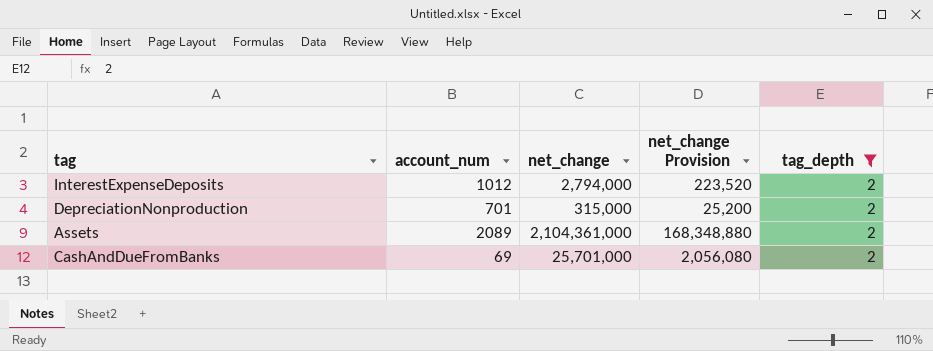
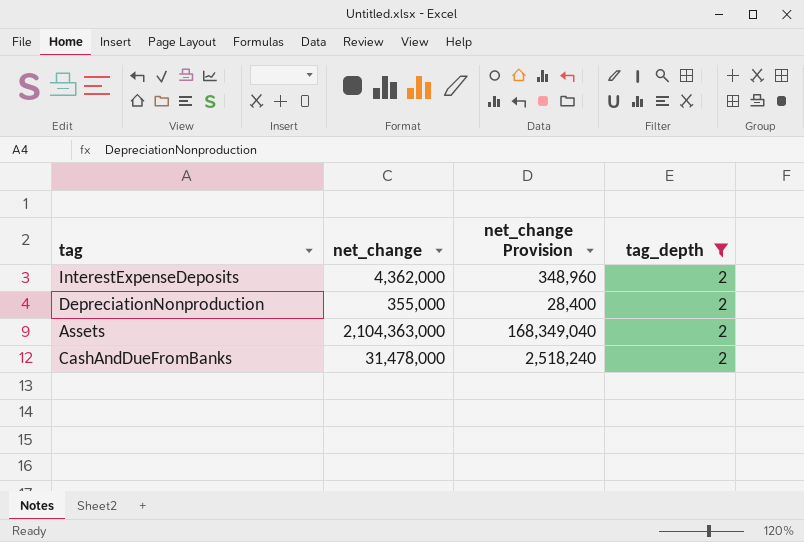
column account_num | position: 2 -> none
InterestExpenseDeposits | net_change: 2,794,000 -> 4,362,000
InterestExpenseDeposits | net_change Provision: 223,520 -> 348,960
DepreciationNonproduction | net_change: 315,000 -> 355,000
DepreciationNonproduction | net_change Provision: 25,200 -> 28,400
Assets | net_change: 2,104,361,000 -> 2,104,363,000
Assets | net_change Provision: 168,348,880 -> 168,349,040
CashAndDueFromBanks | net_change: 25,701,000 -> 31,478,000
CashAndDueFromBanks | net_change Provision: 2,056,080 -> 2,518,240

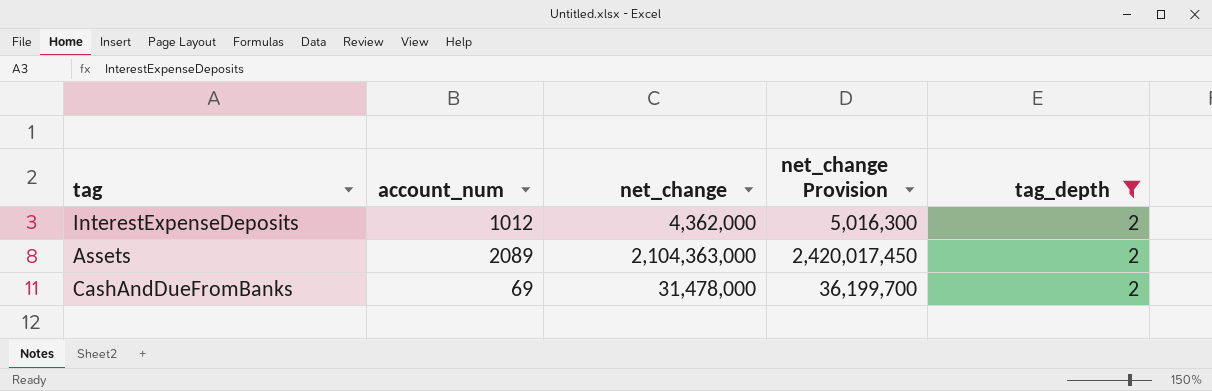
column account_num | position: none -> 2
column net_change Provision | formula: [net_change] * 0.08 -> [net_change] * 1.15
row DepreciationNonproduction: 355,000 | 28,400 | 2 -> none

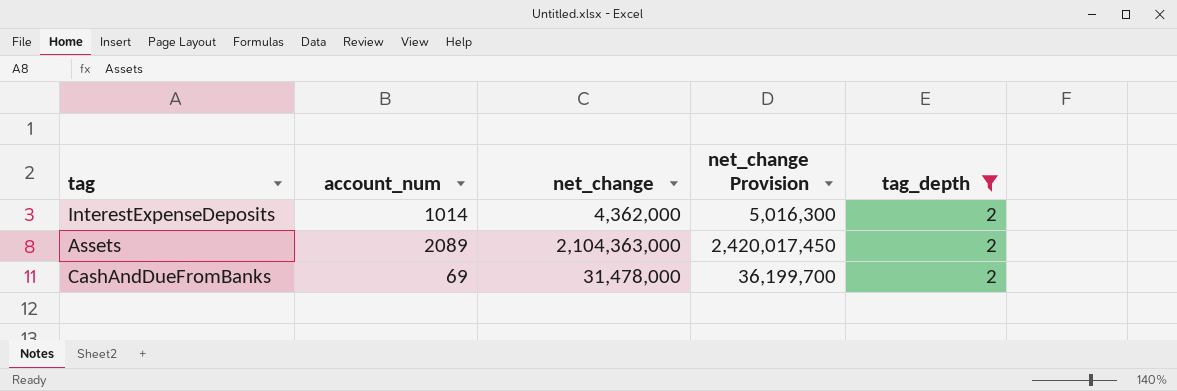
InterestExpenseDeposits | account_num: 1012 -> 1014

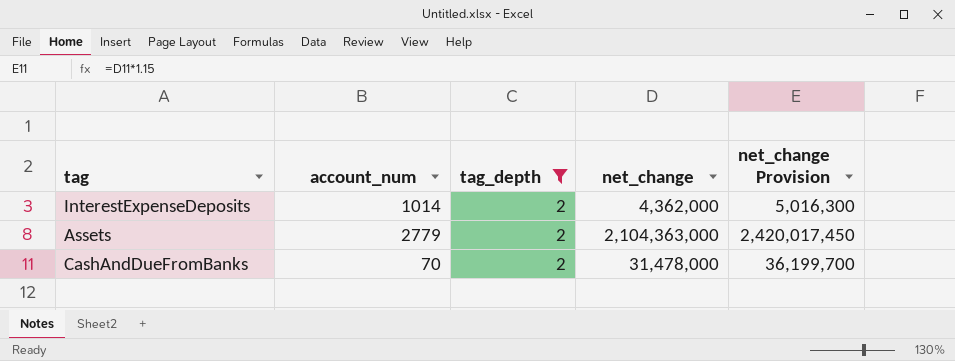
column tag_depth | position: 5 -> 3
Assets | account_num: 2089 -> 2779
CashAndDueFromBanks | account_num: 69 -> 70

